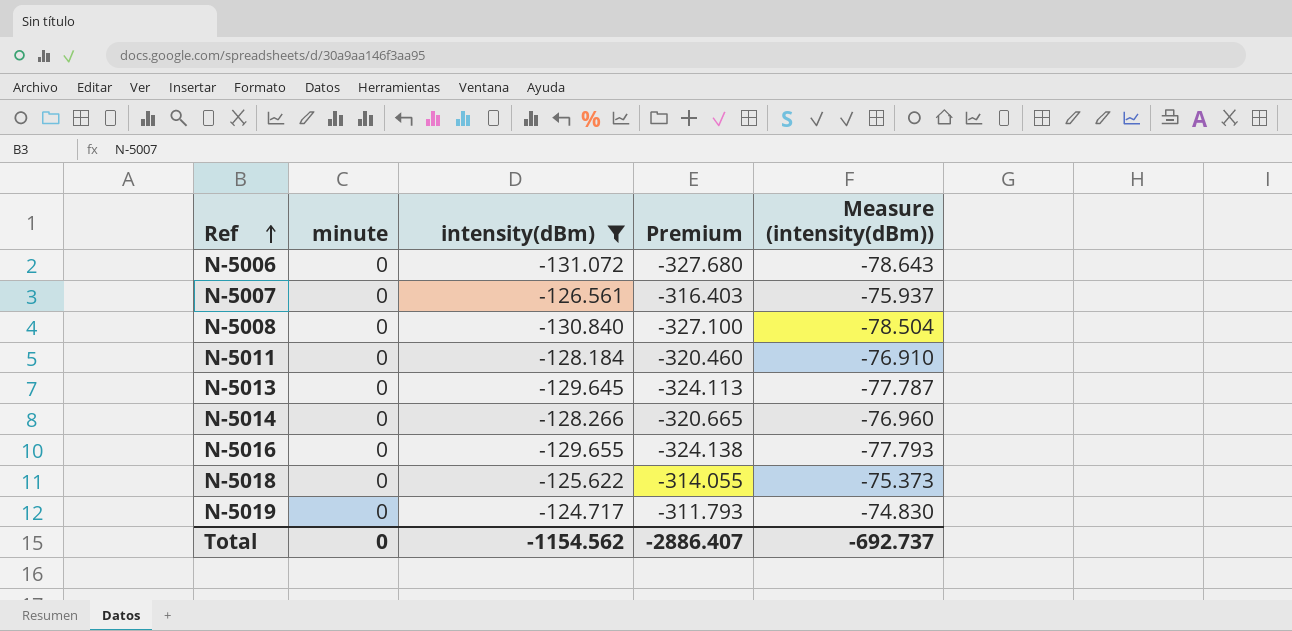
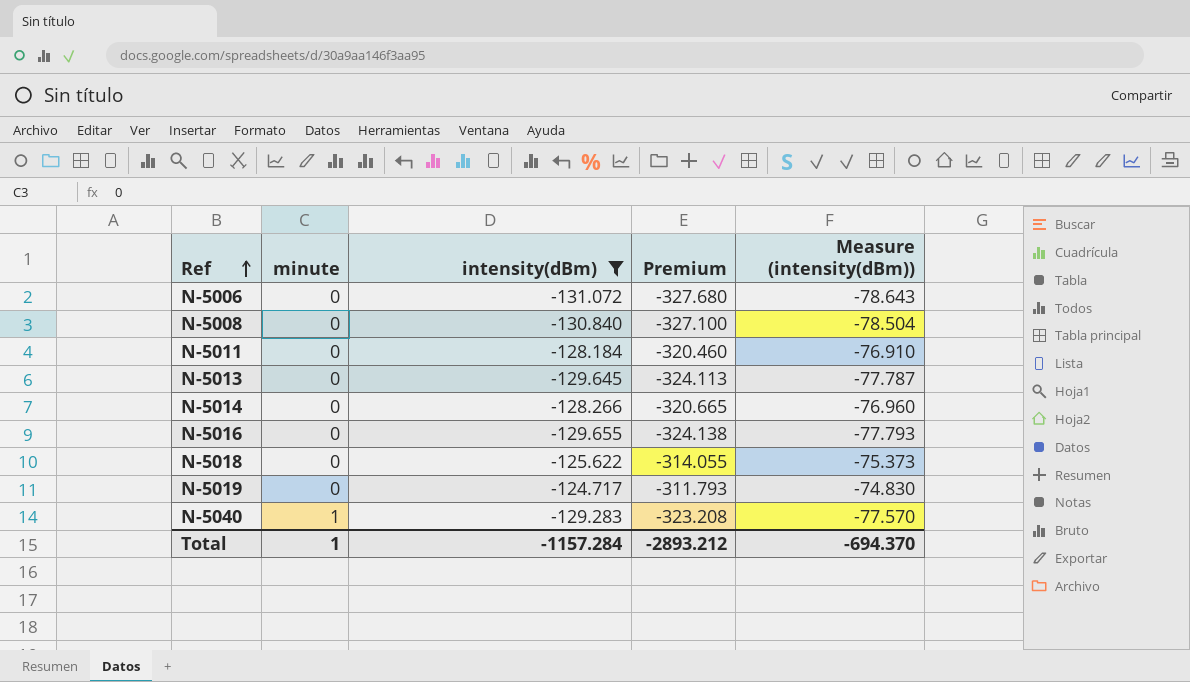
row N-5007: 0 | -126.561 | -316.403 | -75.937 -> none
row N-5040: none -> 1 | -129.283 | -323.208 | -77.570
Total | minute: 0 -> 1
Total | intensity(dBm): -1154.562 -> -1157.284
Total | Premium: -2886.407 -> -2893.212
Total | Measure (intensity(dBm)): -692.737 -> -694.370

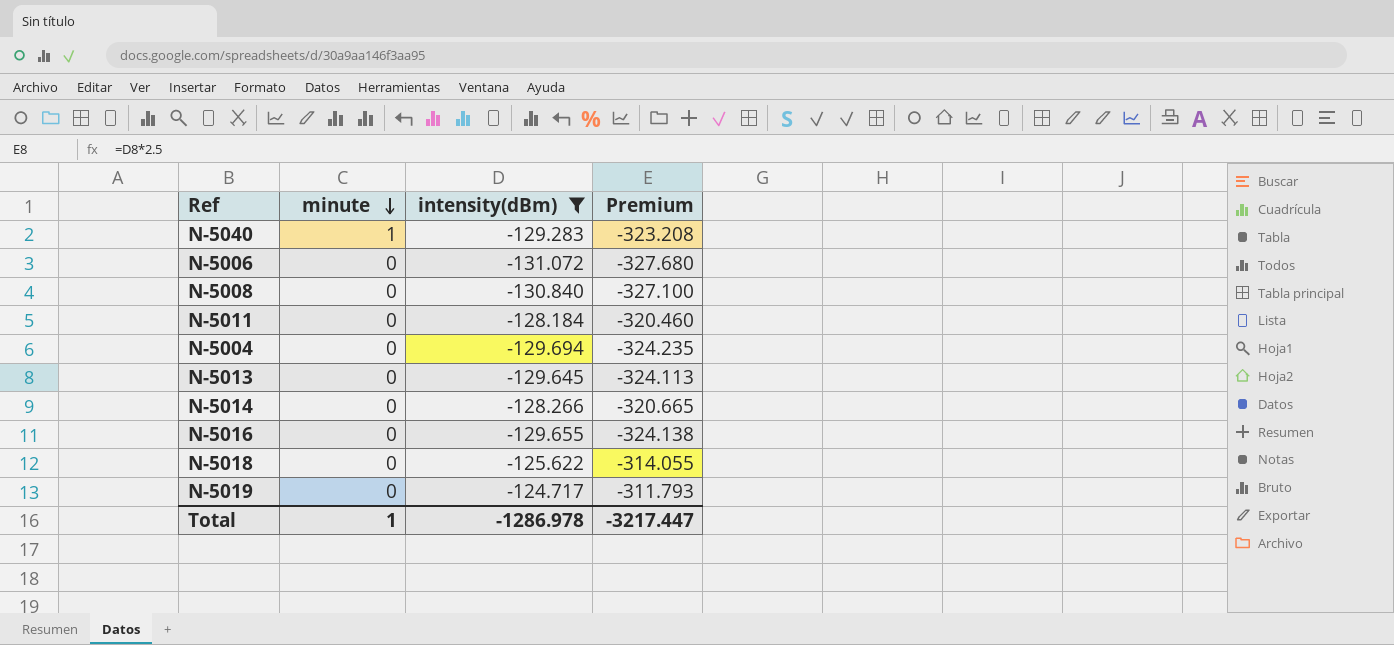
row order: Ref ascending -> minute descending
column Measure (intensity(dBm)) | formula: [intensity(dBm)] * 0.6 -> none
row N-5004: none -> 0 | -129.694 | -324.235
Total | intensity(dBm): -1157.284 -> -1286.978
Total | Premium: -2893.212 -> -3217.447

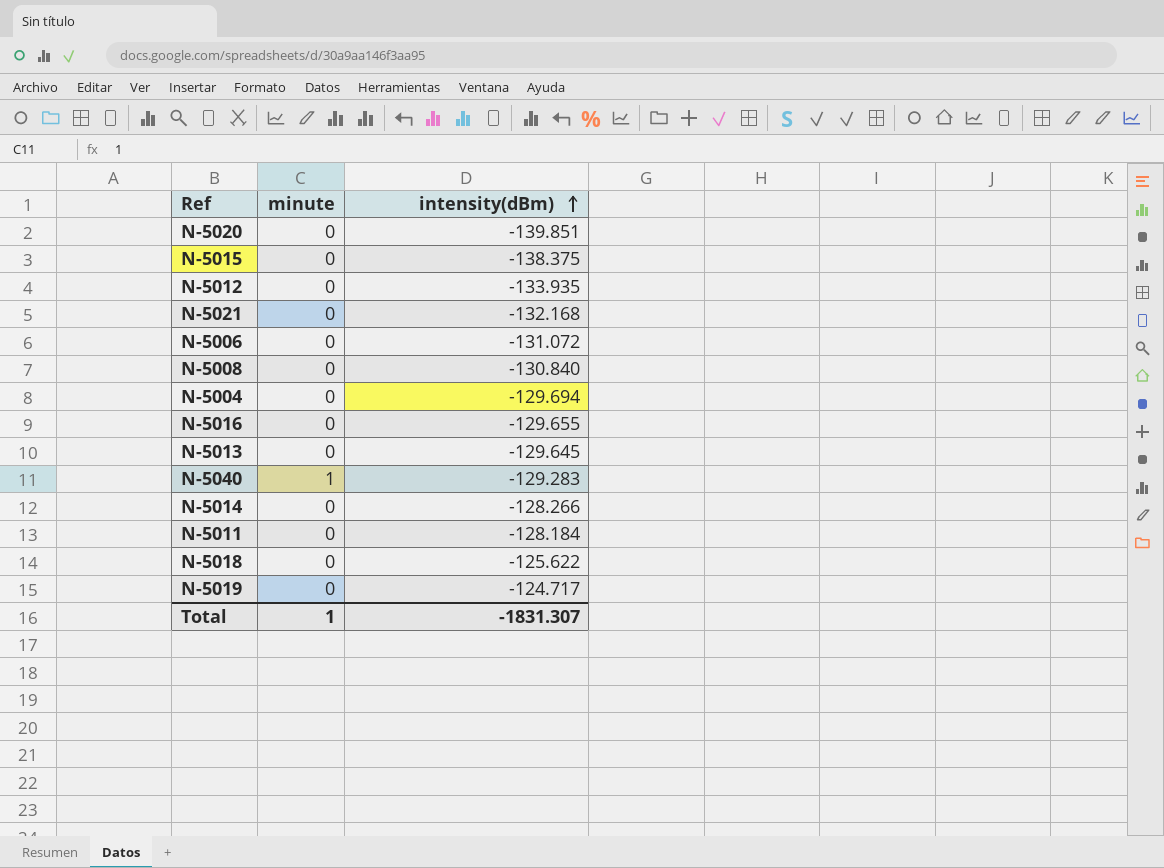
filter: intensity(dBm) >= -131.072 -> none
row order: minute descending -> intensity(dBm) ascending
column Premium | formula: [intensity(dBm)] * 2.5 -> none
Total | intensity(dBm): -1286.978 -> -1831.307

